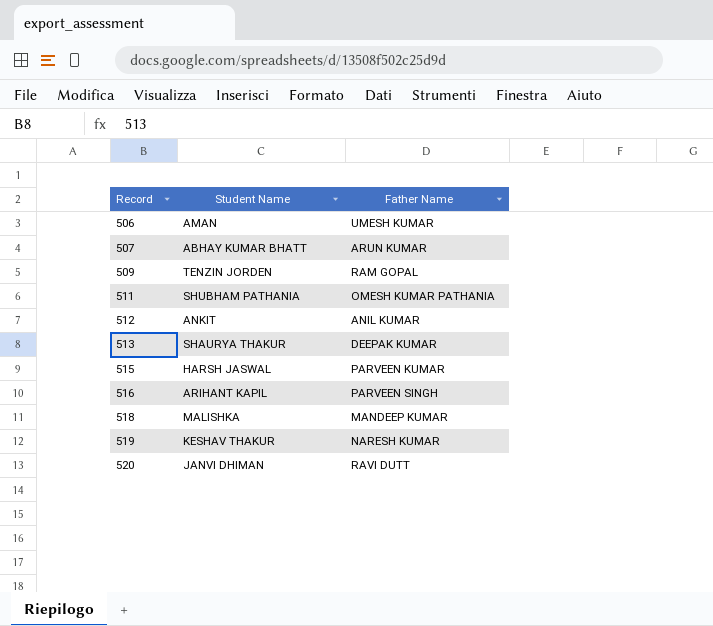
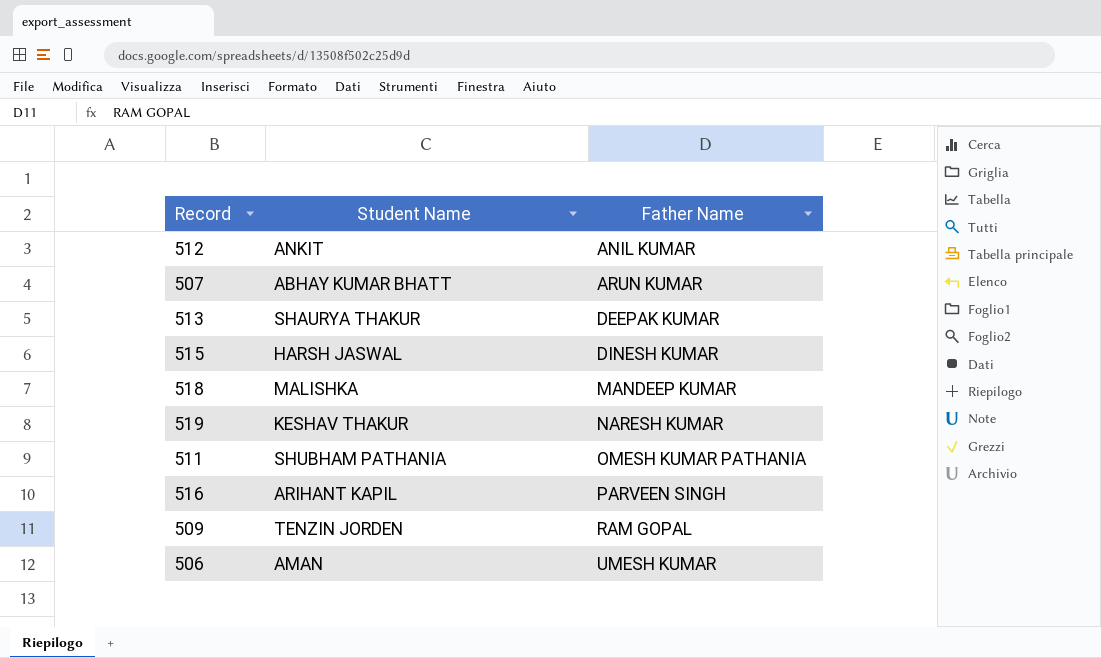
row order: Record ascending -> Father Name ascending
row 520: JANVI DHIMAN | RAVI DUTT -> none
515 | Father Name: PARVEEN KUMAR -> DINESH KUMAR

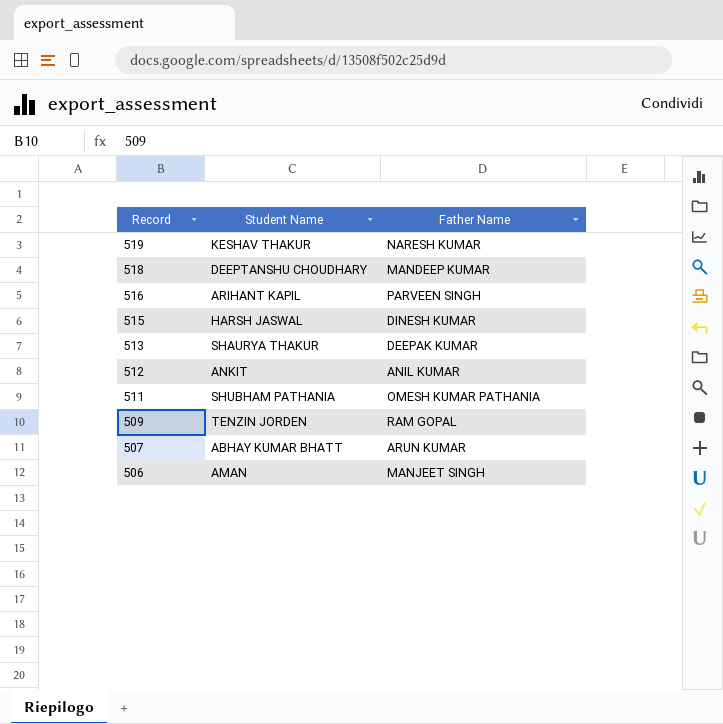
row order: Father Name ascending -> Record descending
518 | Student Name: MALISHKA -> DEEPTANSHU CHOUDHARY
506 | Father Name: UMESH KUMAR -> MANJEET SINGH

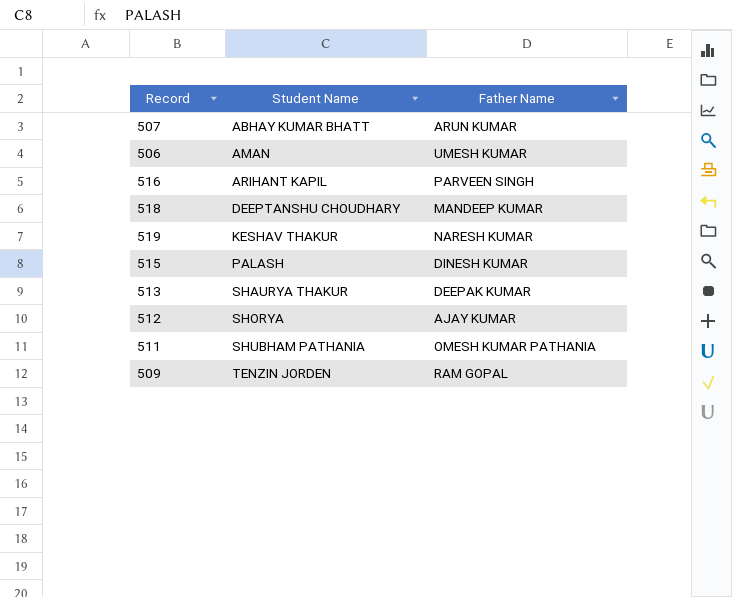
row order: Record descending -> Student Name ascending
506 | Father Name: MANJEET SINGH -> UMESH KUMAR
515 | Student Name: HARSH JASWAL -> PALASH
512 | Student Name: ANKIT -> SHORYA
512 | Father Name: ANIL KUMAR -> AJAY KUMAR

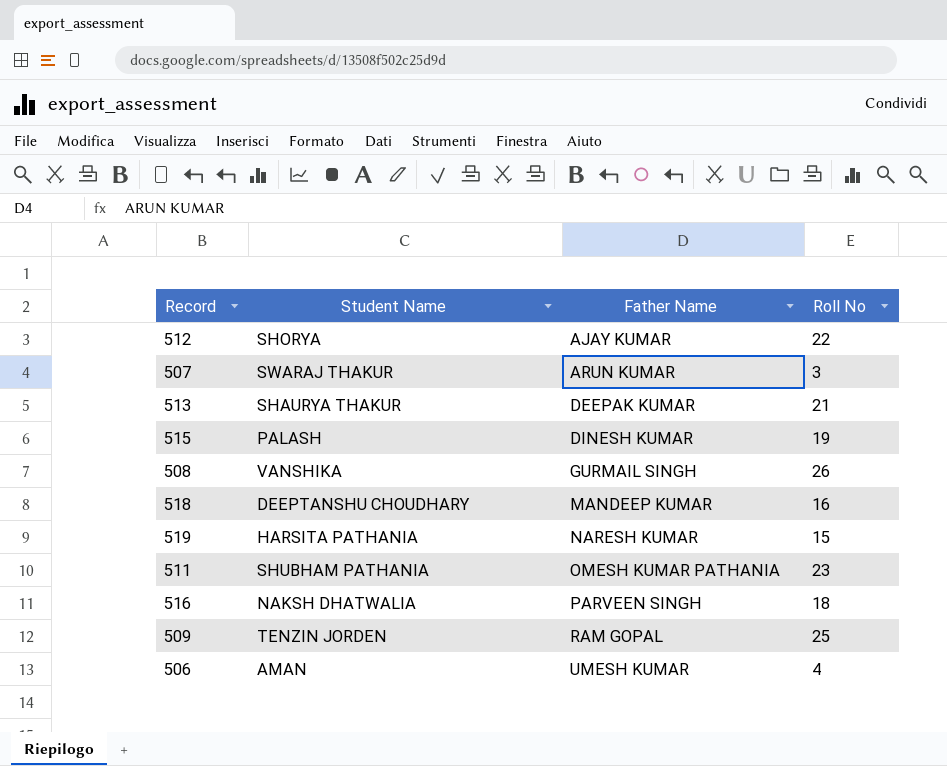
row order: Student Name ascending -> Father Name ascending
column Roll No | position: none -> 4
507 | Student Name: ABHAY KUMAR BHATT -> SWARAJ THAKUR
row 508: none -> VANSHIKA | GURMAIL SINGH | 26
519 | Student Name: KESHAV THAKUR -> HARSITA PATHANIA
516 | Student Name: ARIHANT KAPIL -> NAKSH DHATWALIA

